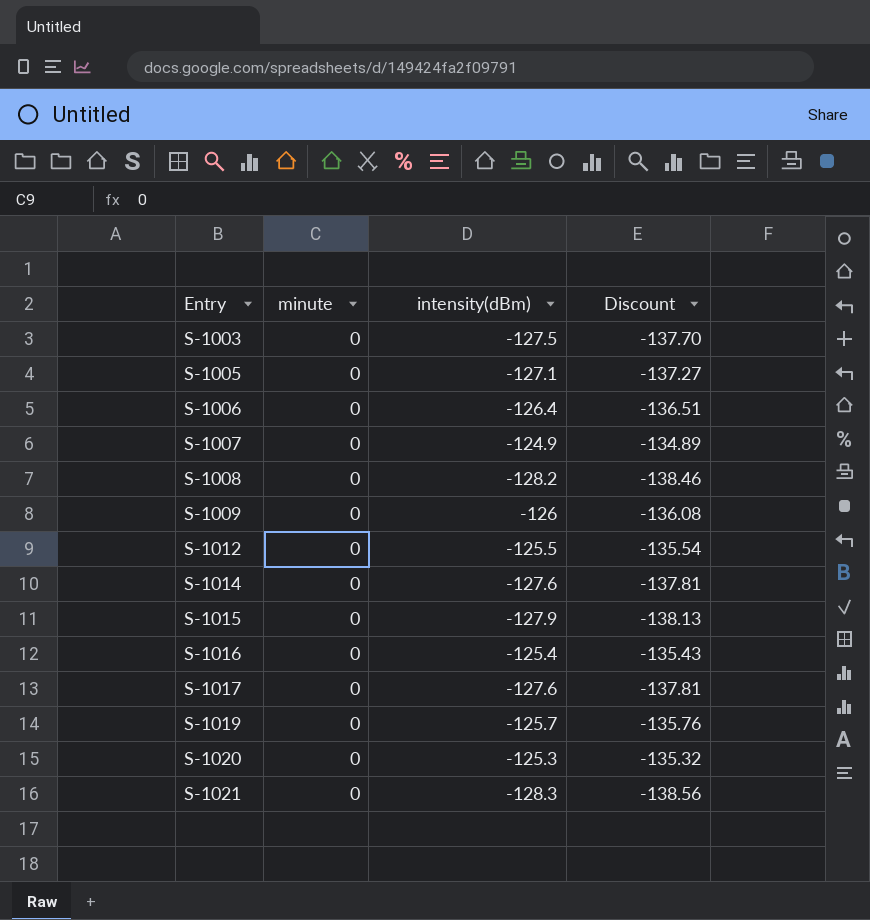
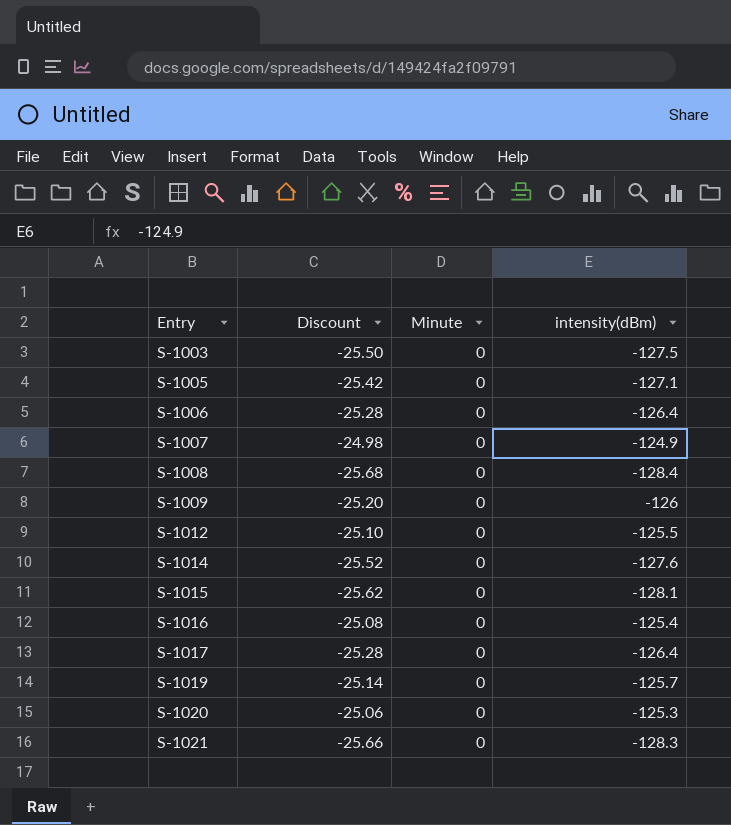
column Discount | formula: [intensity(dBm)] * 1.08 -> [intensity(dBm)] * 0.2
column Discount | position: 4 -> 2
column name: minute -> Minute
S-1008 | intensity(dBm): -128.2 -> -128.4
S-1015 | intensity(dBm): -127.9 -> -128.1
S-1017 | intensity(dBm): -127.6 -> -126.4

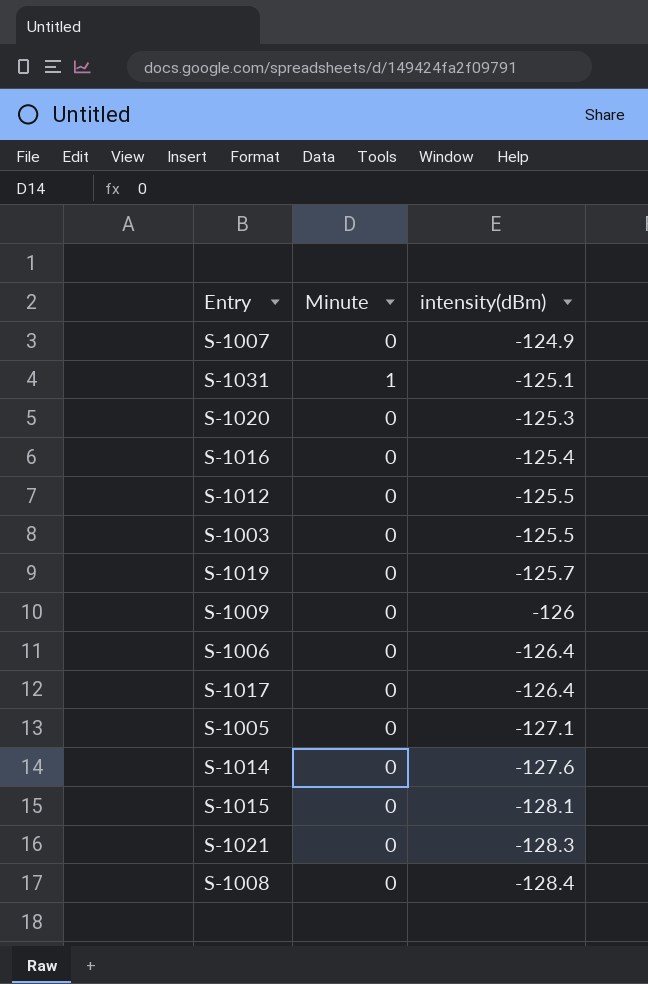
row order: Entry ascending -> intensity(dBm) descending
column Discount | formula: [intensity(dBm)] * 0.2 -> none
row S-1031: none -> 1 | -125.1
S-1003 | intensity(dBm): -127.5 -> -125.5

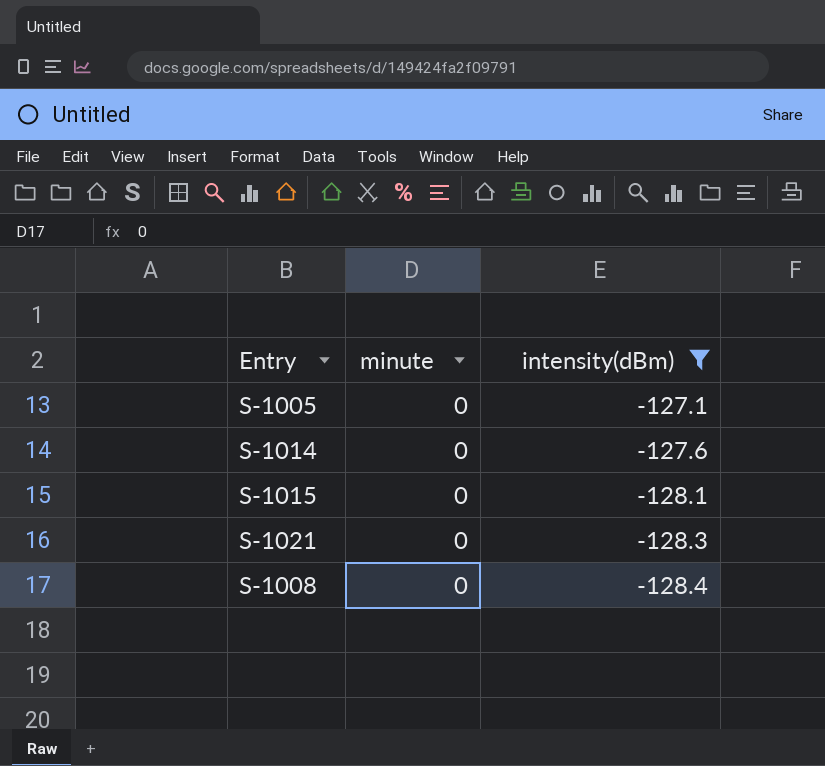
filter: none -> intensity(dBm) <= -127.1
column name: Minute -> minute

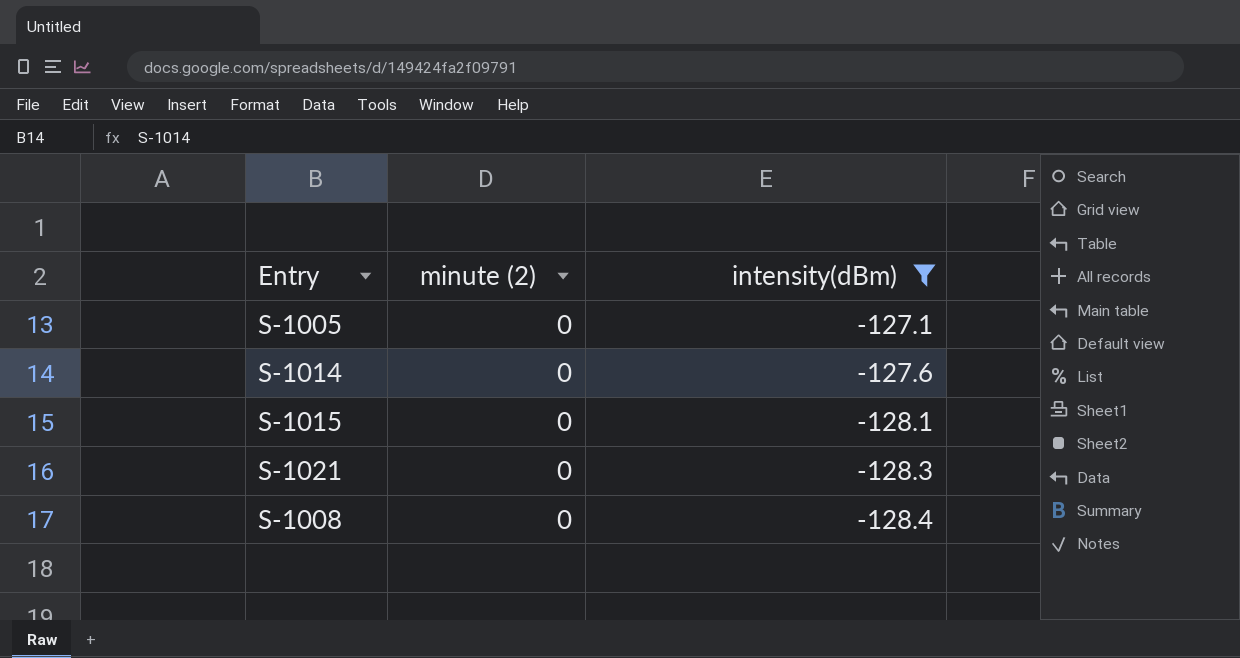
column name: minute -> minute (2)

